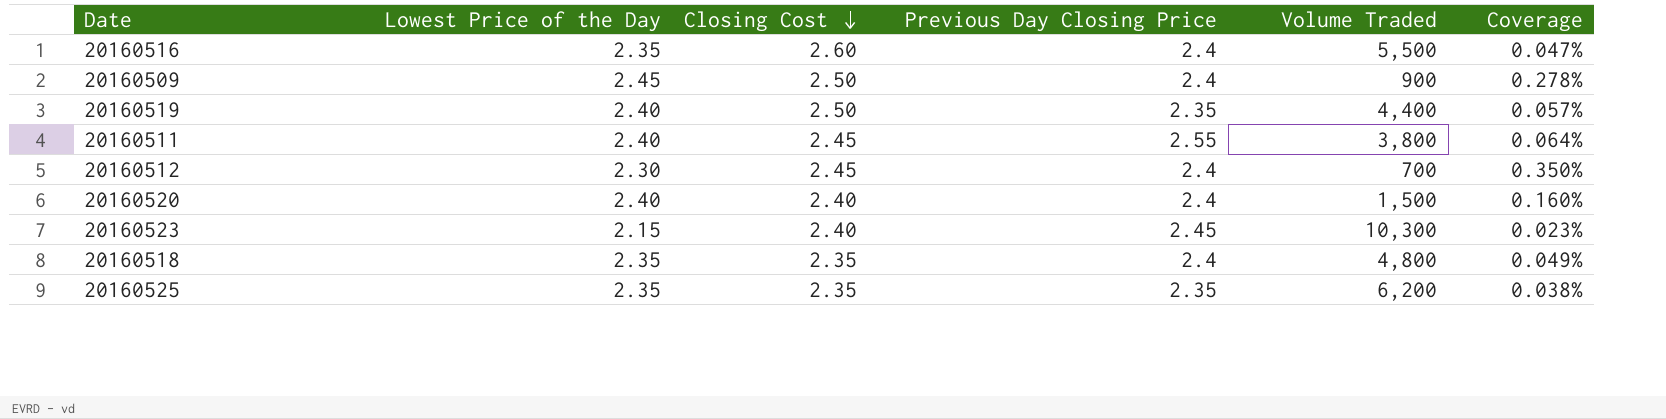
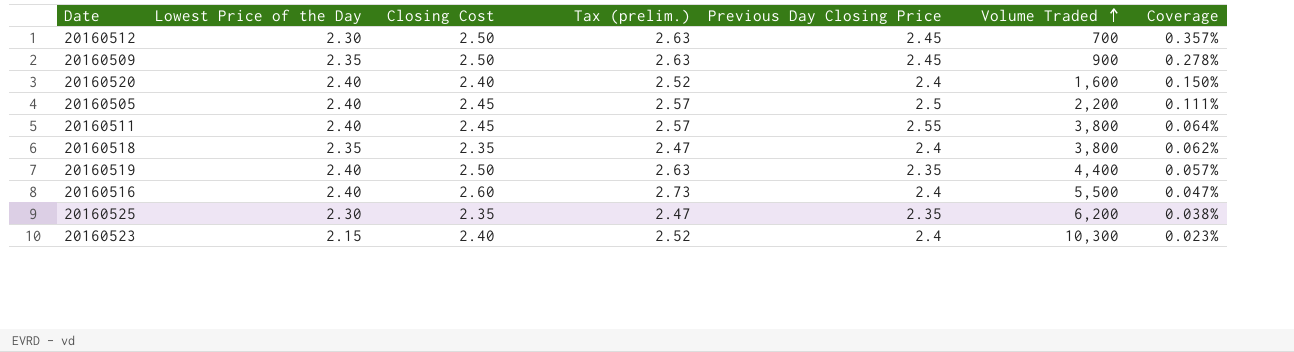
row order: Closing Cost descending -> Volume Traded ascending
column Tax (prelim.) | formula: none -> [Closing Cost] * 1.05
20160512 | Closing Cost: 2.45 -> 2.50
20160512 | Previous Day Closing Price: 2.4 -> 2.45
20160512 | Coverage: 0.350% -> 0.357%
20160509 | Lowest Price of the Day: 2.45 -> 2.35
20160509 | Previous Day Closing Price: 2.4 -> 2.45
20160520 | Volume Traded: 1,500 -> 1,600
20160520 | Coverage: 0.160% -> 0.150%
row 20160505: none -> 2.40 | 2.45 | 2.57 | 2.5 | 2,200 | 0.111%
20160518 | Volume Traded: 4,800 -> 3,800
20160518 | Coverage: 0.049% -> 0.062%
20160516 | Lowest Price of the Day: 2.35 -> 2.40
20160525 | Lowest Price of the Day: 2.35 -> 2.30
20160523 | Previous Day Closing Price: 2.45 -> 2.4

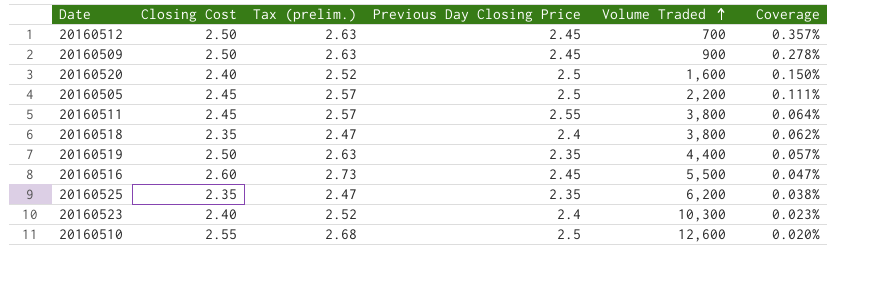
column Lowest Price of the Day | position: 2 -> none
20160520 | Previous Day Closing Price: 2.4 -> 2.5
20160516 | Previous Day Closing Price: 2.4 -> 2.45
row 20160510: none -> 2.55 | 2.68 | 2.5 | 12,600 | 0.020%

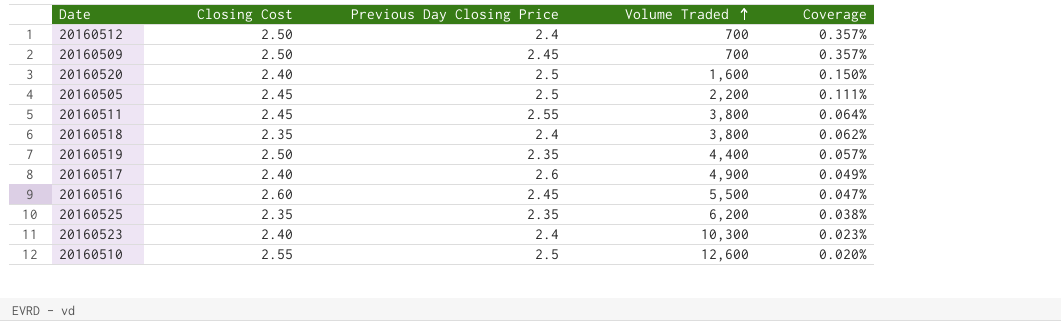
column Tax (prelim.) | formula: [Closing Cost] * 1.05 -> none
20160512 | Previous Day Closing Price: 2.45 -> 2.4
20160509 | Volume Traded: 900 -> 700
20160509 | Coverage: 0.278% -> 0.357%
row 20160517: none -> 2.40 | 2.6 | 4,900 | 0.049%

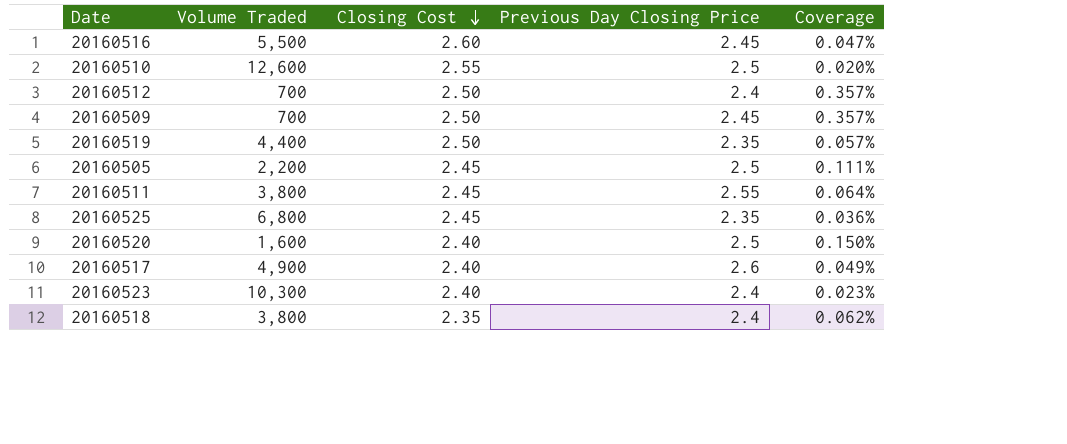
row order: Volume Traded ascending -> Closing Cost descending
column Volume Traded | position: 4 -> 2
20160525 | Volume Traded: 6,200 -> 6,800
20160525 | Closing Cost: 2.35 -> 2.45
20160525 | Coverage: 0.038% -> 0.036%

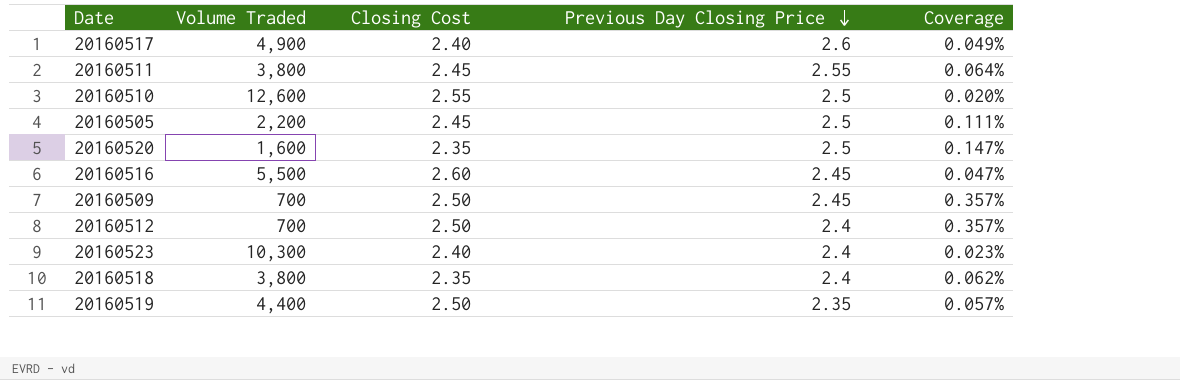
row order: Closing Cost descending -> Previous Day Closing Price descending
row 20160525: 6,800 | 2.45 | 2.35 | 0.036% -> none
20160520 | Closing Cost: 2.40 -> 2.35
20160520 | Coverage: 0.150% -> 0.147%

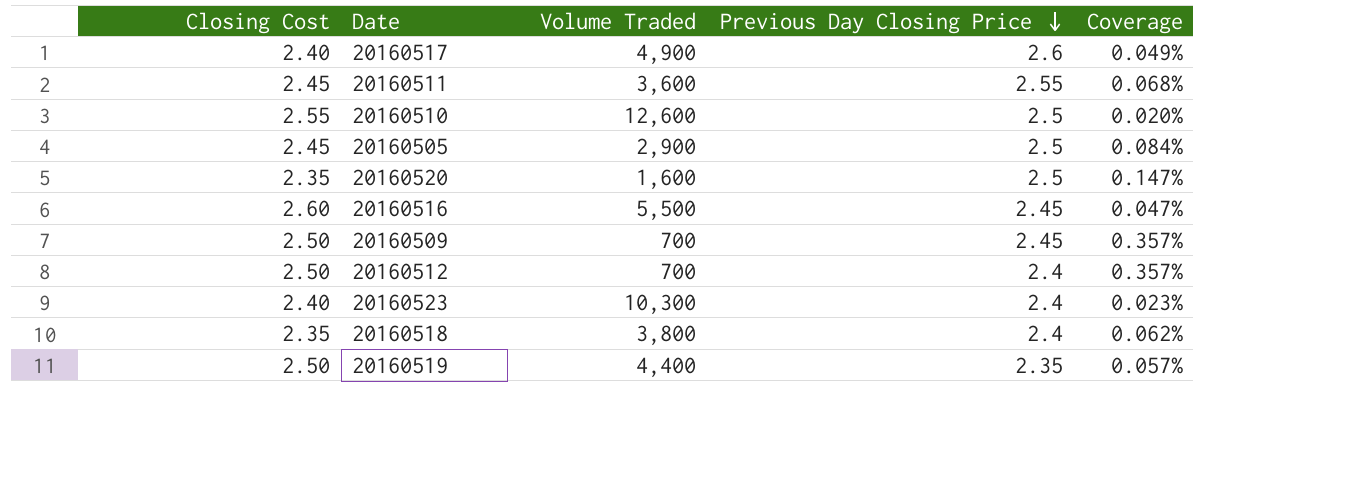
column Closing Cost | position: 3 -> 1
20160511 | Volume Traded: 3,800 -> 3,600
20160511 | Coverage: 0.064% -> 0.068%
20160505 | Volume Traded: 2,200 -> 2,900
20160505 | Coverage: 0.111% -> 0.084%

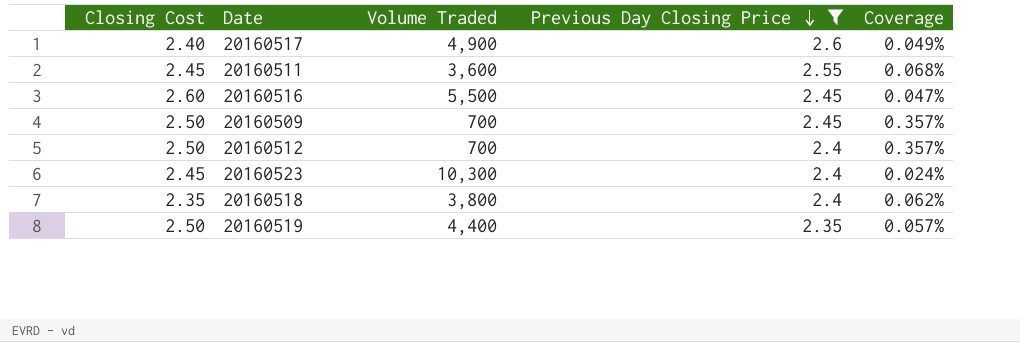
filter: none -> Previous Day Closing Price != 2.5
20160523 | Closing Cost: 2.40 -> 2.45
20160523 | Coverage: 0.023% -> 0.024%

